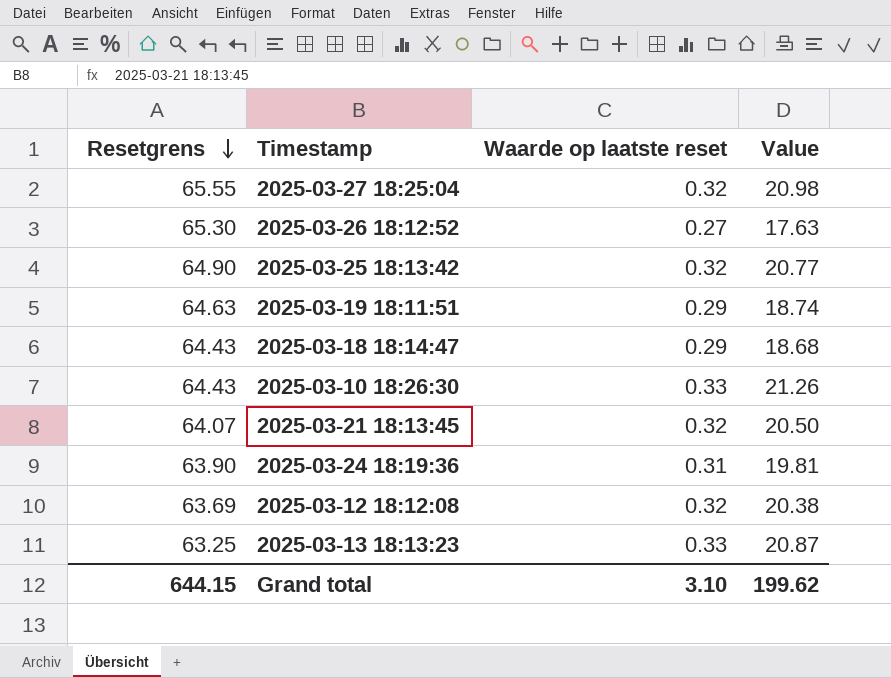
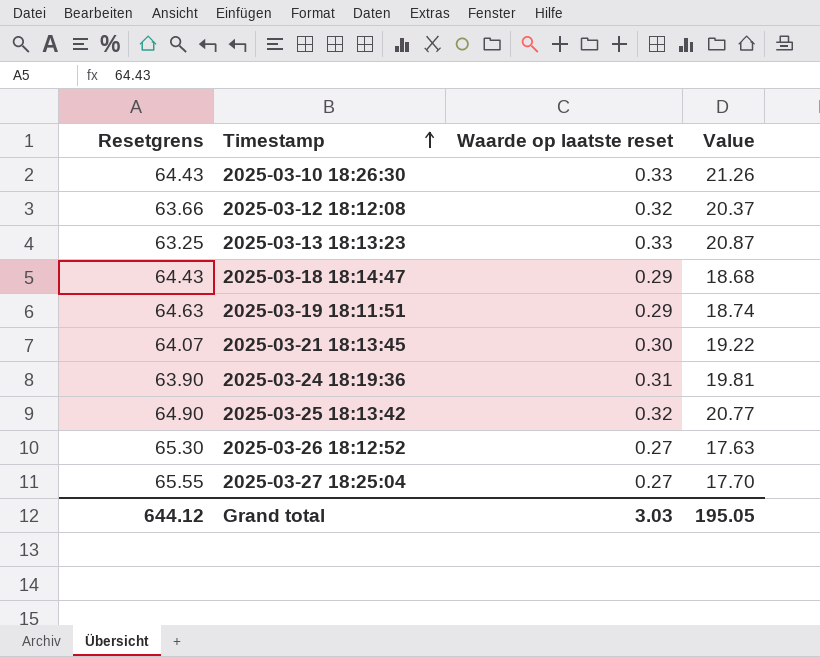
row order: Resetgrens descending -> Timestamp ascending
2025-03-12 18:12:08 | Resetgrens: 63.69 -> 63.66
2025-03-12 18:12:08 | Value: 20.38 -> 20.37
2025-03-21 18:13:45 | Waarde op laatste reset: 0.32 -> 0.30
2025-03-21 18:13:45 | Value: 20.50 -> 19.22
2025-03-27 18:25:04 | Waarde op laatste reset: 0.32 -> 0.27
2025-03-27 18:25:04 | Value: 20.98 -> 17.70
Grand total | Resetgrens: 644.15 -> 644.12
Grand total | Waarde op laatste reset: 3.10 -> 3.03
Grand total | Value: 199.62 -> 195.05

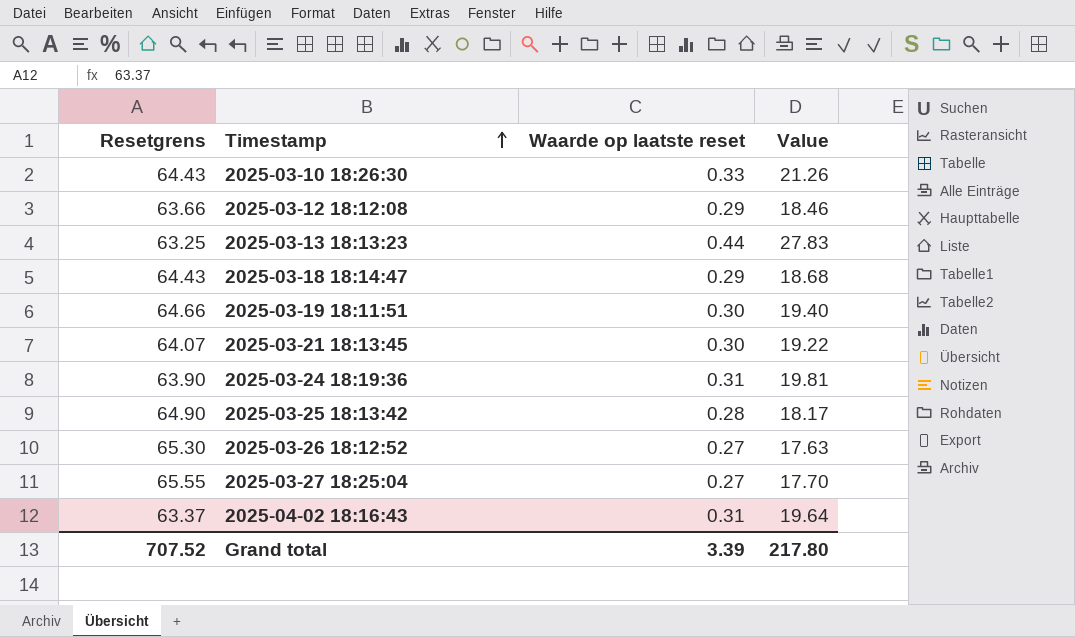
2025-03-12 18:12:08 | Waarde op laatste reset: 0.32 -> 0.29
2025-03-12 18:12:08 | Value: 20.37 -> 18.46
2025-03-13 18:13:23 | Waarde op laatste reset: 0.33 -> 0.44
2025-03-13 18:13:23 | Value: 20.87 -> 27.83
2025-03-19 18:11:51 | Resetgrens: 64.63 -> 64.66
2025-03-19 18:11:51 | Waarde op laatste reset: 0.29 -> 0.30
2025-03-19 18:11:51 | Value: 18.74 -> 19.40
2025-03-25 18:13:42 | Waarde op laatste reset: 0.32 -> 0.28
2025-03-25 18:13:42 | Value: 20.77 -> 18.17
row 2025-04-02 18:16:43: none -> 63.37 | 0.31 | 19.64
Grand total | Resetgrens: 644.12 -> 707.52
Grand total | Waarde op laatste reset: 3.03 -> 3.39
Grand total | Value: 195.05 -> 217.80

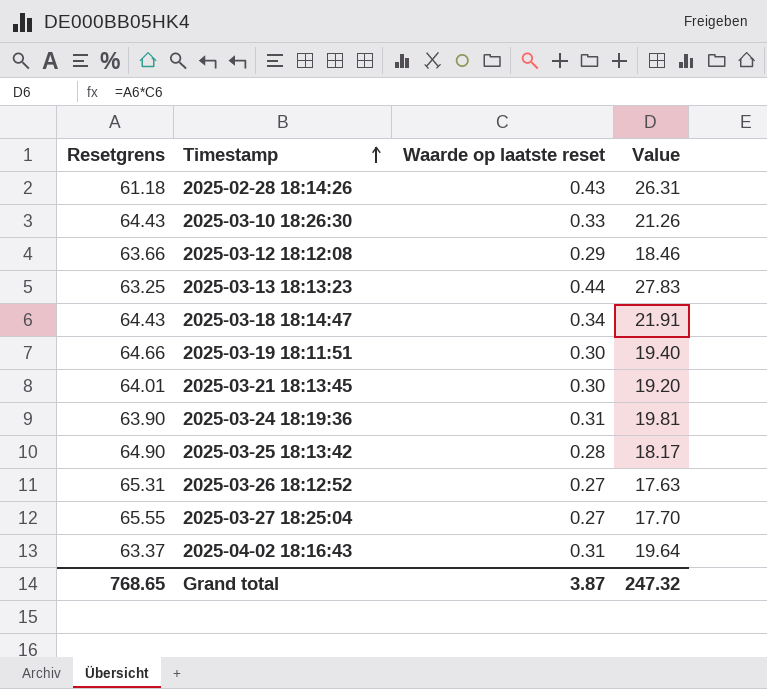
row 2025-02-28 18:14:26: none -> 61.18 | 0.43 | 26.31
2025-03-18 18:14:47 | Waarde op laatste reset: 0.29 -> 0.34
2025-03-18 18:14:47 | Value: 18.68 -> 21.91
2025-03-21 18:13:45 | Resetgrens: 64.07 -> 64.01
2025-03-21 18:13:45 | Value: 19.22 -> 19.20
2025-03-26 18:12:52 | Resetgrens: 65.30 -> 65.31
Grand total | Resetgrens: 707.52 -> 768.65
Grand total | Waarde op laatste reset: 3.39 -> 3.87
Grand total | Value: 217.80 -> 247.32

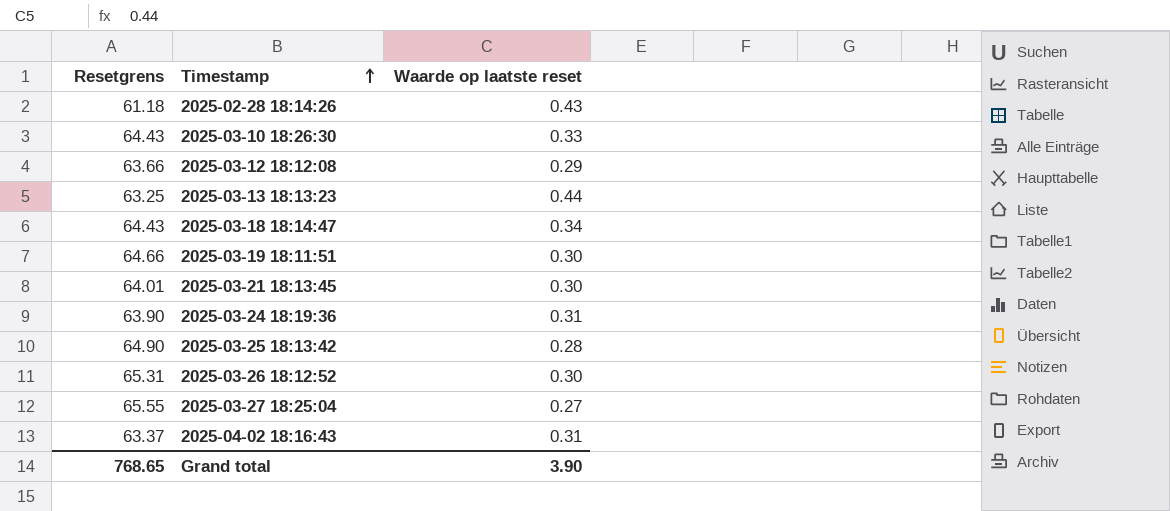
column Value | formula: [Resetgrens] * [Waarde op laatste reset] -> none
2025-03-26 18:12:52 | Waarde op laatste reset: 0.27 -> 0.30
Grand total | Waarde op laatste reset: 3.87 -> 3.90

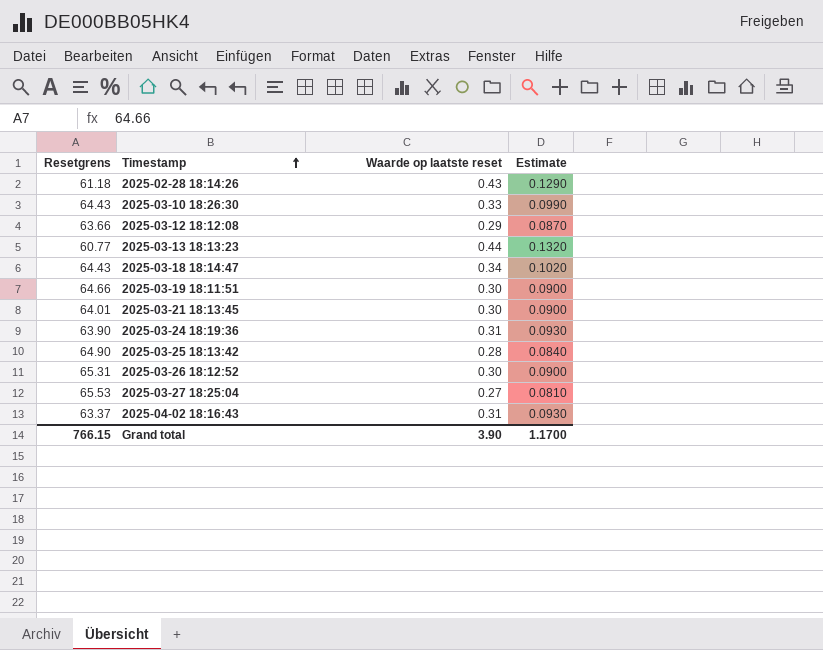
column Estimate | formula: none -> [Waarde op laatste reset] * 0.3
2025-03-13 18:13:23 | Resetgrens: 63.25 -> 60.77
2025-03-27 18:25:04 | Resetgrens: 65.55 -> 65.53
Grand total | Resetgrens: 768.65 -> 766.15

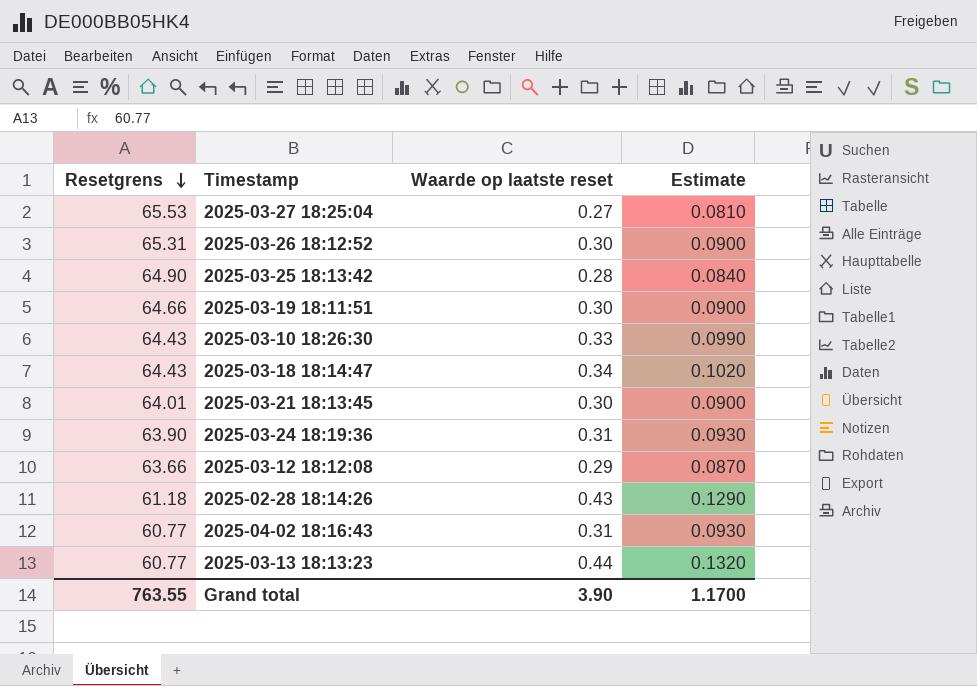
row order: Timestamp ascending -> Resetgrens descending
2025-04-02 18:16:43 | Resetgrens: 63.37 -> 60.77
Grand total | Resetgrens: 766.15 -> 763.55

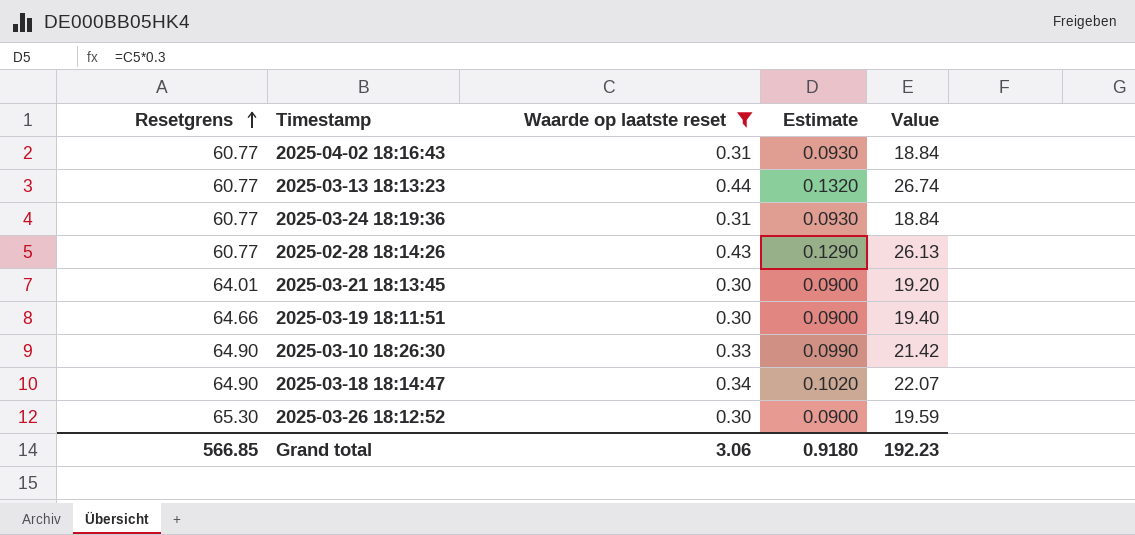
filter: none -> Waarde op laatste reset >= 0.30
row order: Resetgrens descending -> Resetgrens ascending
column Value | formula: none -> [Resetgrens] * [Waarde op laatste reset]
2025-03-24 18:19:36 | Resetgrens: 63.90 -> 60.77
2025-02-28 18:14:26 | Resetgrens: 61.18 -> 60.77
2025-03-10 18:26:30 | Resetgrens: 64.43 -> 64.90
2025-03-18 18:14:47 | Resetgrens: 64.43 -> 64.90
2025-03-26 18:12:52 | Resetgrens: 65.31 -> 65.30
Grand total | Resetgrens: 763.55 -> 566.85
Grand total | Waarde op laatste reset: 3.90 -> 3.06
Grand total | Estimate: 1.1700 -> 0.9180

